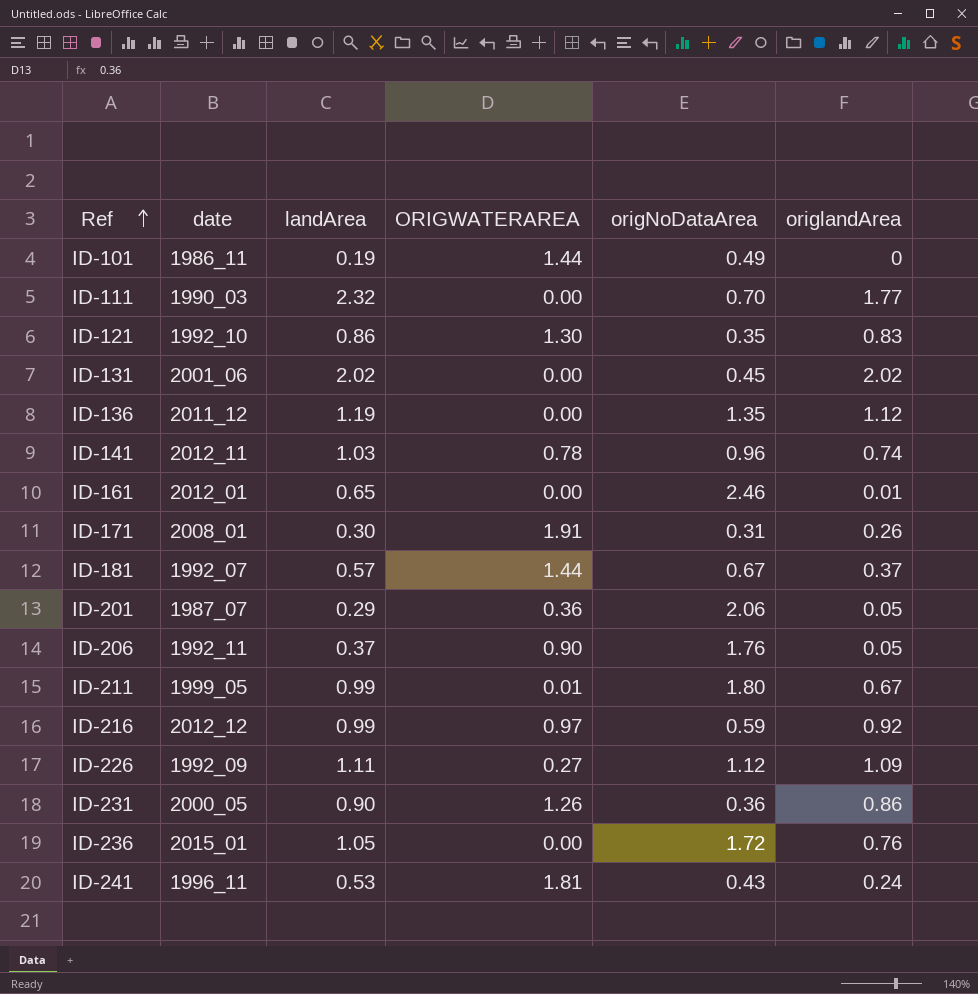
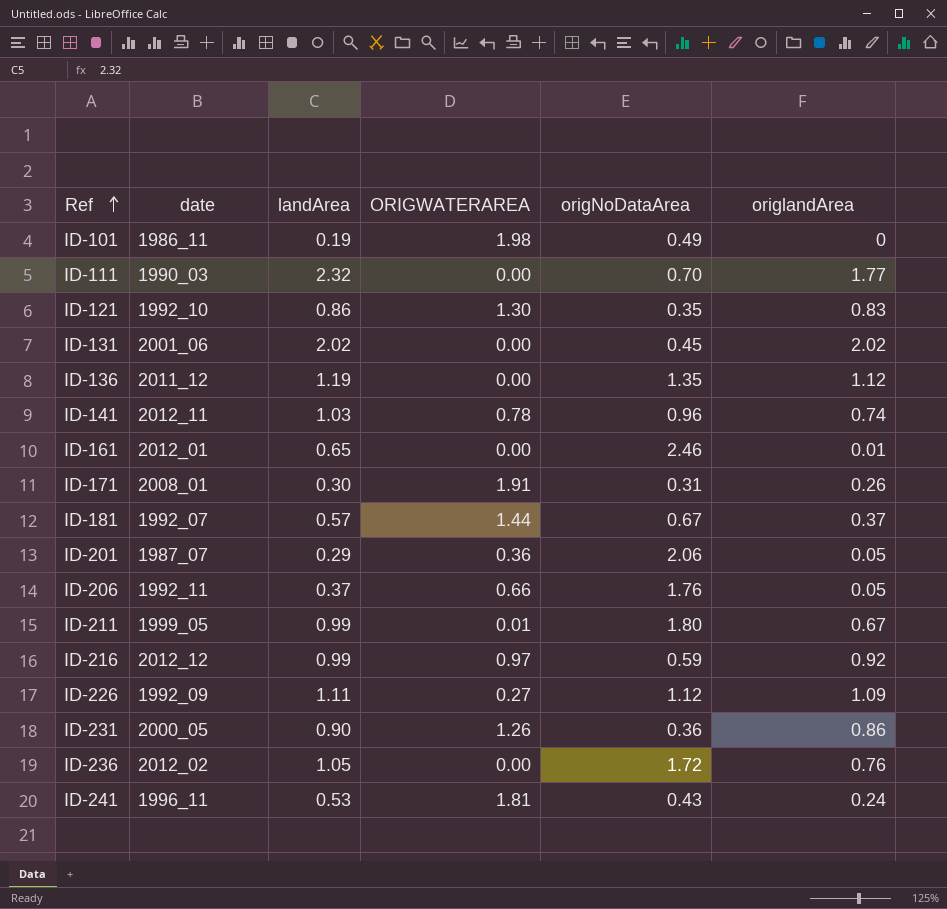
ID-101 | ORIGWATERAREA: 1.44 -> 1.98
ID-206 | ORIGWATERAREA: 0.90 -> 0.66
ID-236 | date: 2015_01 -> 2012_02

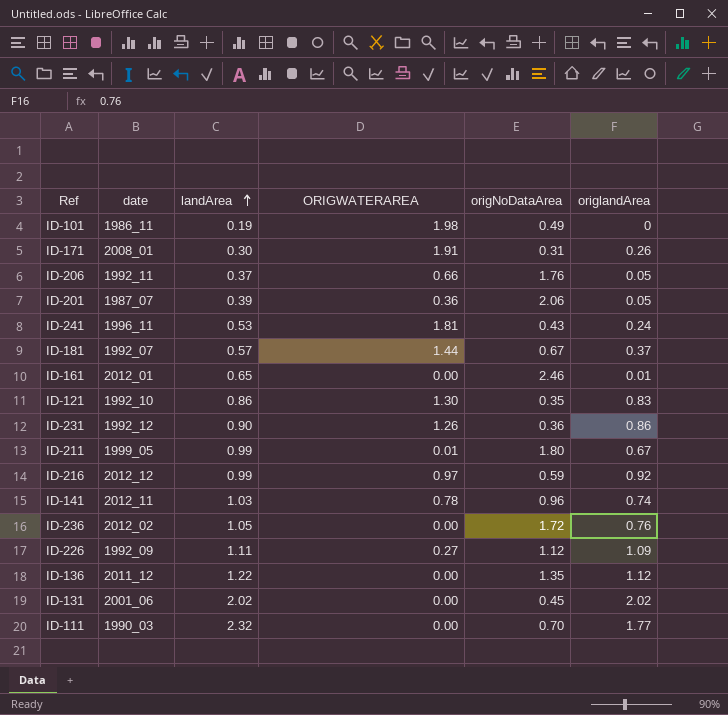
row order: Ref ascending -> landArea ascending
ID-201 | landArea: 0.29 -> 0.39
ID-231 | date: 2000_05 -> 1992_12
ID-136 | landArea: 1.19 -> 1.22

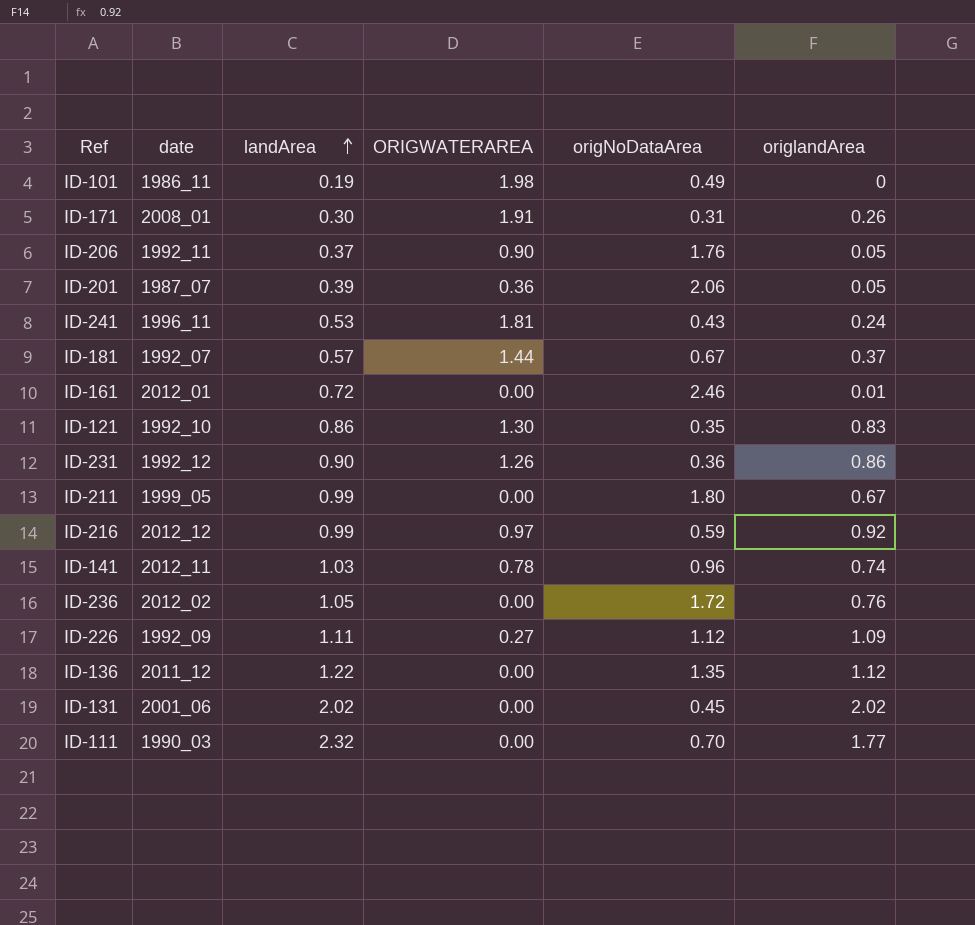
ID-206 | ORIGWATERAREA: 0.66 -> 0.90
ID-161 | landArea: 0.65 -> 0.72
ID-211 | ORIGWATERAREA: 0.01 -> 0.00

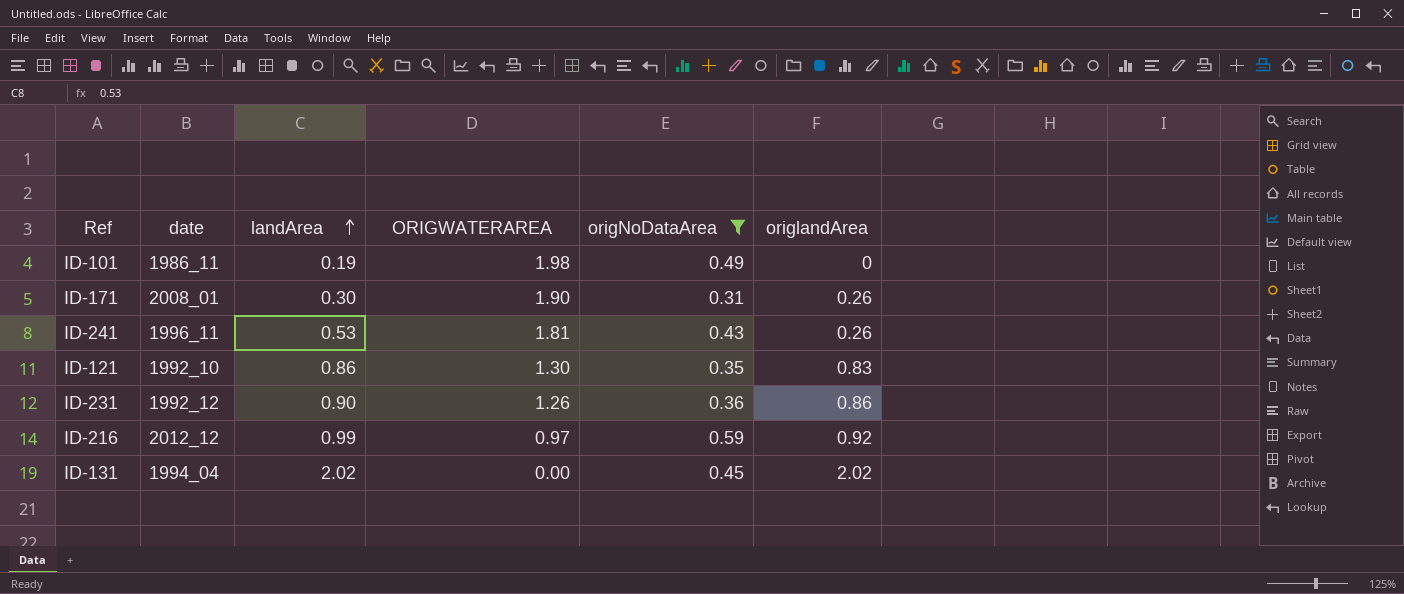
filter: none -> origNoDataArea <= 0.59
ID-171 | ORIGWATERAREA: 1.91 -> 1.90
ID-241 | origlandArea: 0.24 -> 0.26
ID-131 | date: 2001_06 -> 1994_04

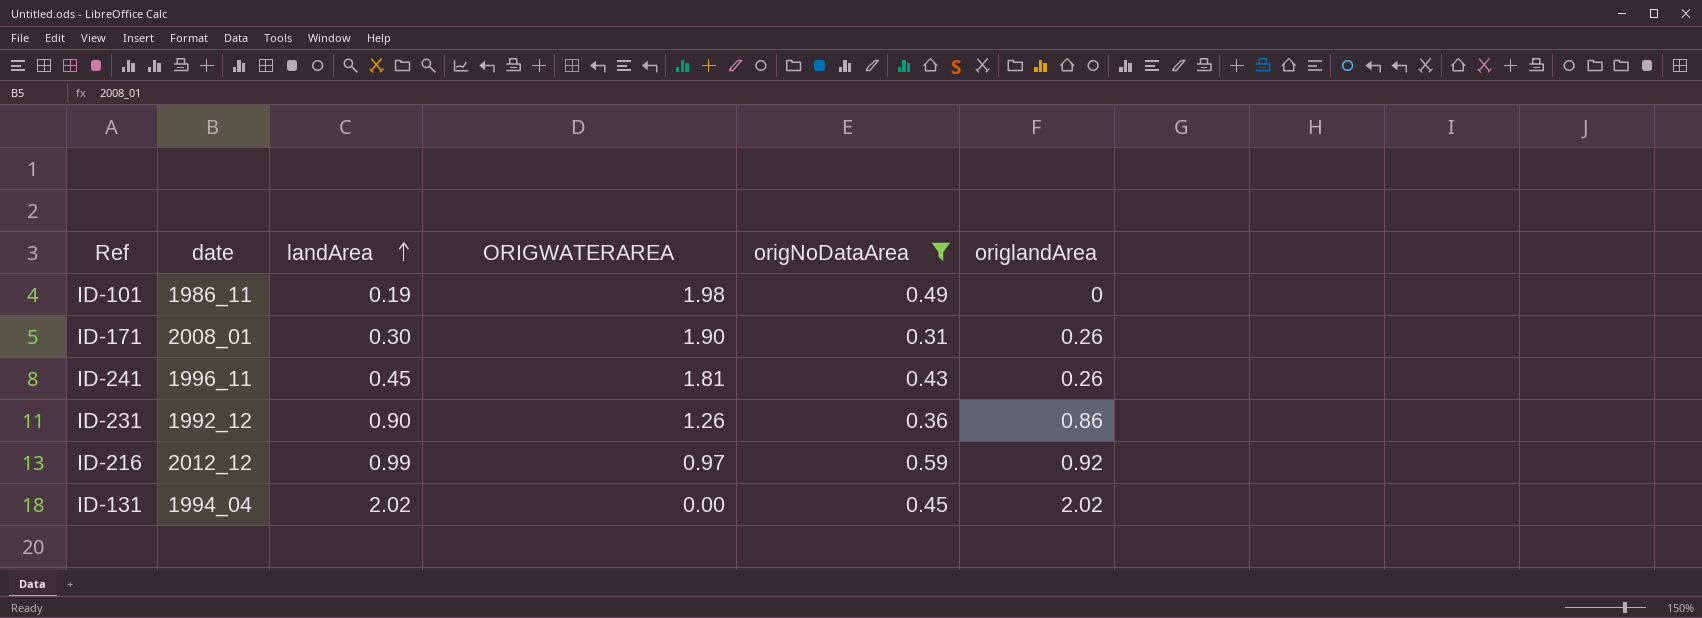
row ID-121: 1992_10 | 0.86 | 1.30 | 0.35 | 0.83 -> none
ID-241 | landArea: 0.53 -> 0.45

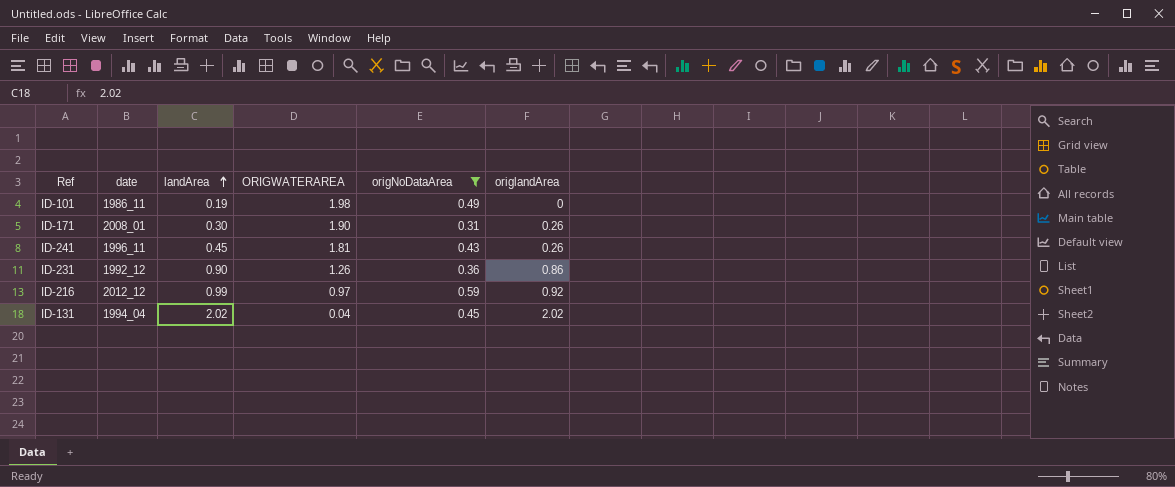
ID-131 | ORIGWATERAREA: 0.00 -> 0.04

